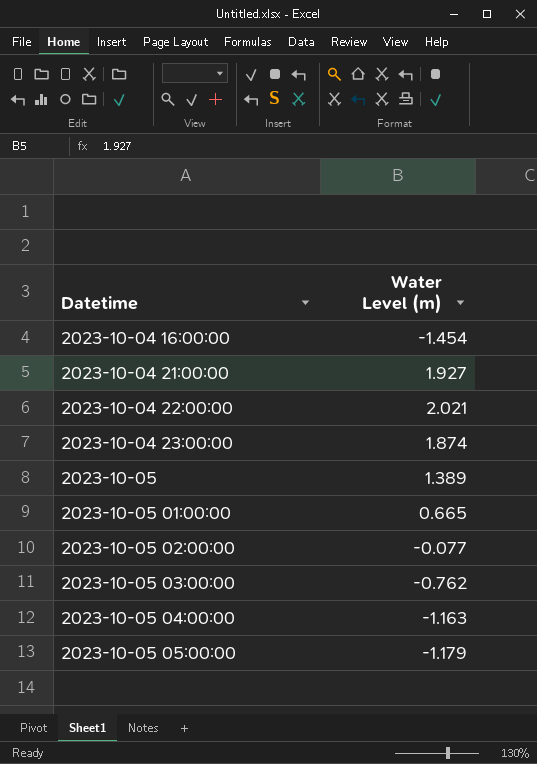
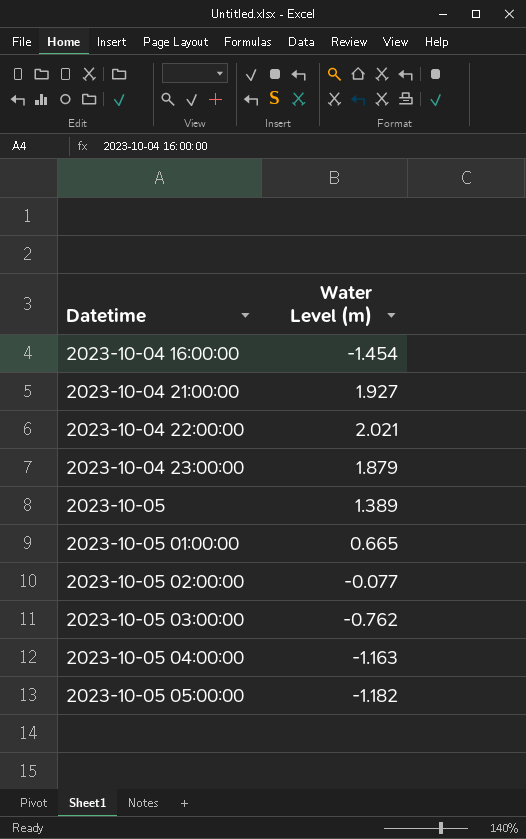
2023-10-04 23:00:00 | Water Level (m): 1.874 -> 1.879
2023-10-05 05:00:00 | Water Level (m): -1.179 -> -1.182

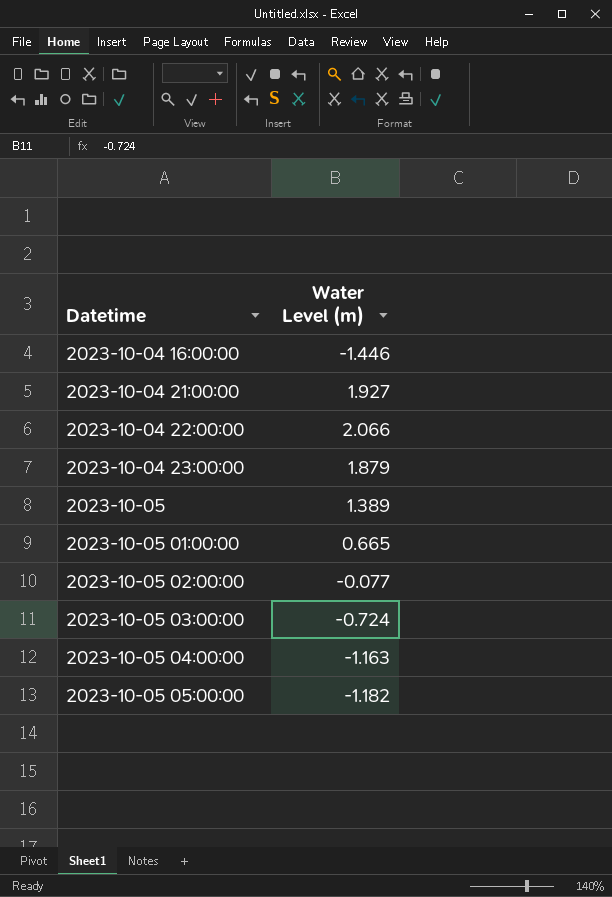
2023-10-04 16:00:00 | Water Level (m): -1.454 -> -1.446
2023-10-04 22:00:00 | Water Level (m): 2.021 -> 2.066
2023-10-05 03:00:00 | Water Level (m): -0.762 -> -0.724

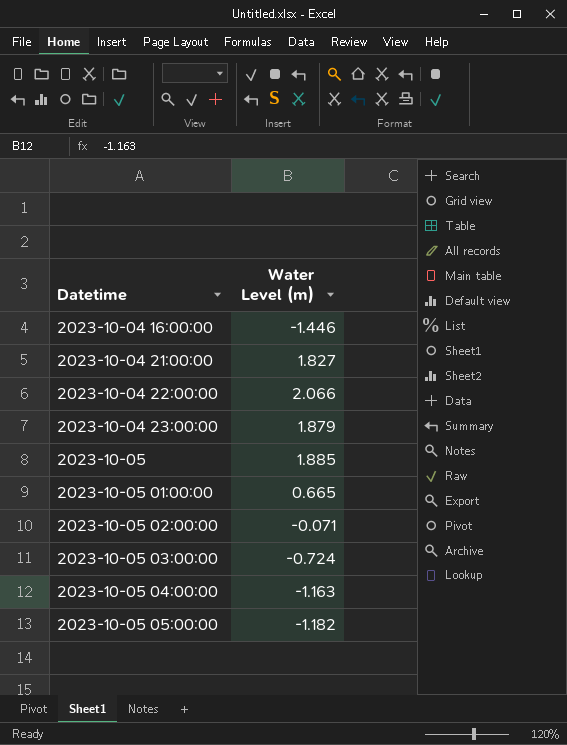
2023-10-04 21:00:00 | Water Level (m): 1.927 -> 1.827
2023-10-05 | Water Level (m): 1.389 -> 1.885
2023-10-05 02:00:00 | Water Level (m): -0.077 -> -0.071

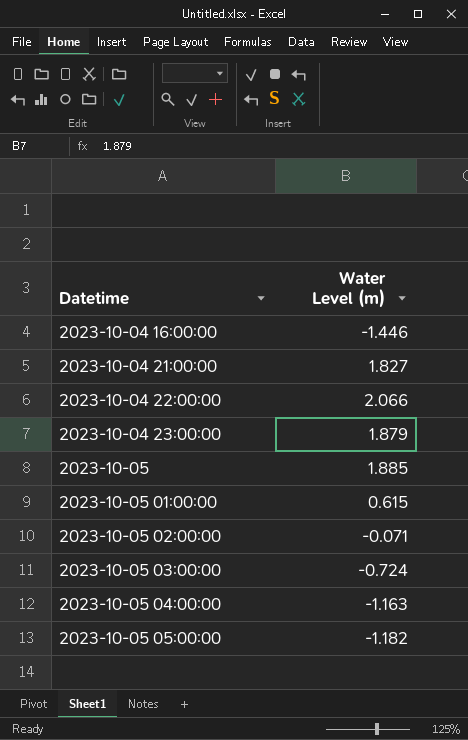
2023-10-05 01:00:00 | Water Level (m): 0.665 -> 0.615

